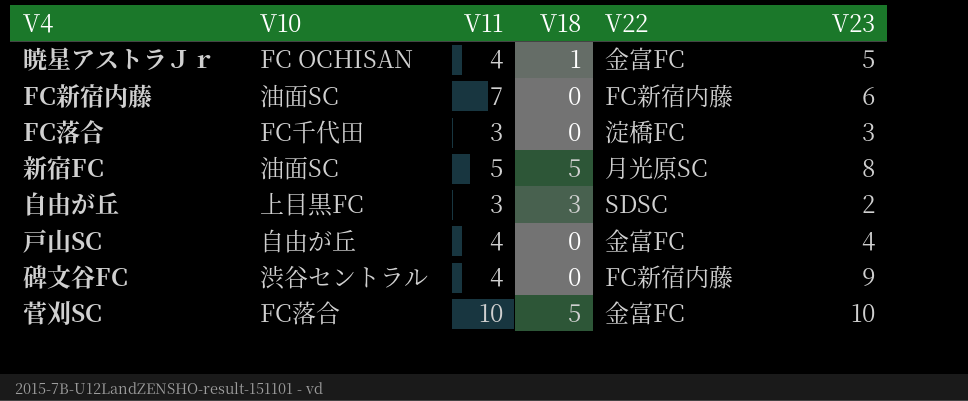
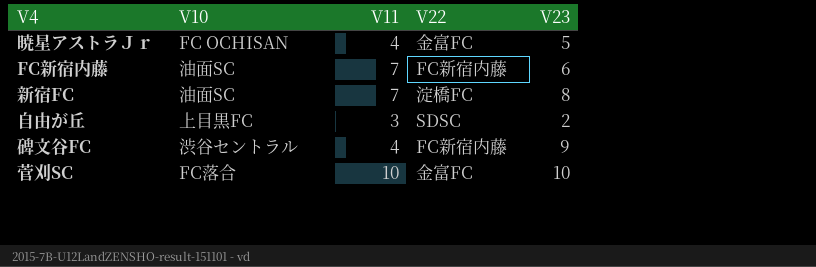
column V18 | position: 4 -> none
row FC落合: FC千代田 | 3 | 0 | 淀橋FC | 3 -> none
row 戸山SC: 自由が丘 | 4 | 0 | 金富FC | 4 -> none
新宿FC | V11: 5 -> 7
新宿FC | V22: 月光原SC -> 淀橋FC

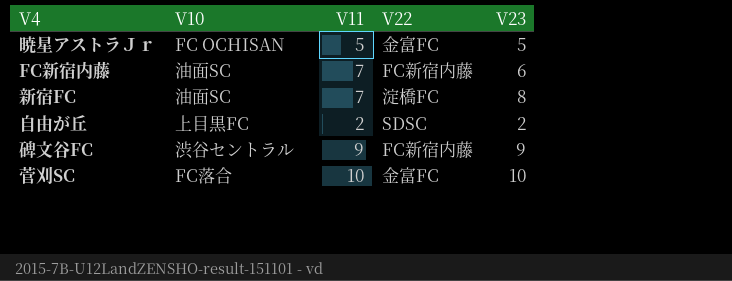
暁星アストラＪｒ | V11: 4 -> 5
自由が丘 | V11: 3 -> 2
碑文谷FC | V11: 4 -> 9

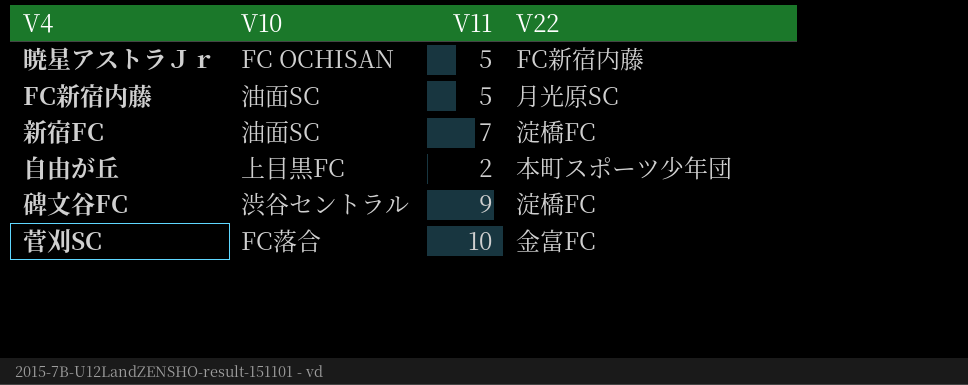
column V23 | position: 5 -> none
暁星アストラＪｒ | V22: 金富FC -> FC新宿内藤
FC新宿内藤 | V11: 7 -> 5
FC新宿内藤 | V22: FC新宿内藤 -> 月光原SC
自由が丘 | V22: SDSC -> 本町スポーツ少年団
碑文谷FC | V22: FC新宿内藤 -> 淀橋FC

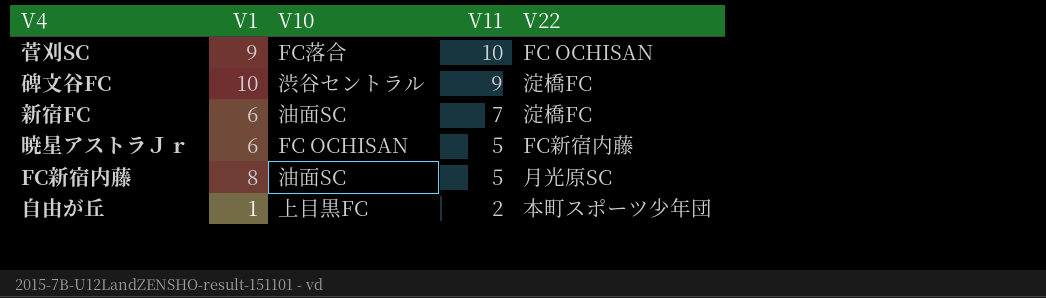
row order: none -> V11 descending
column V1 | position: none -> 2
菅刈SC | V22: 金富FC -> FC OCHISAN

